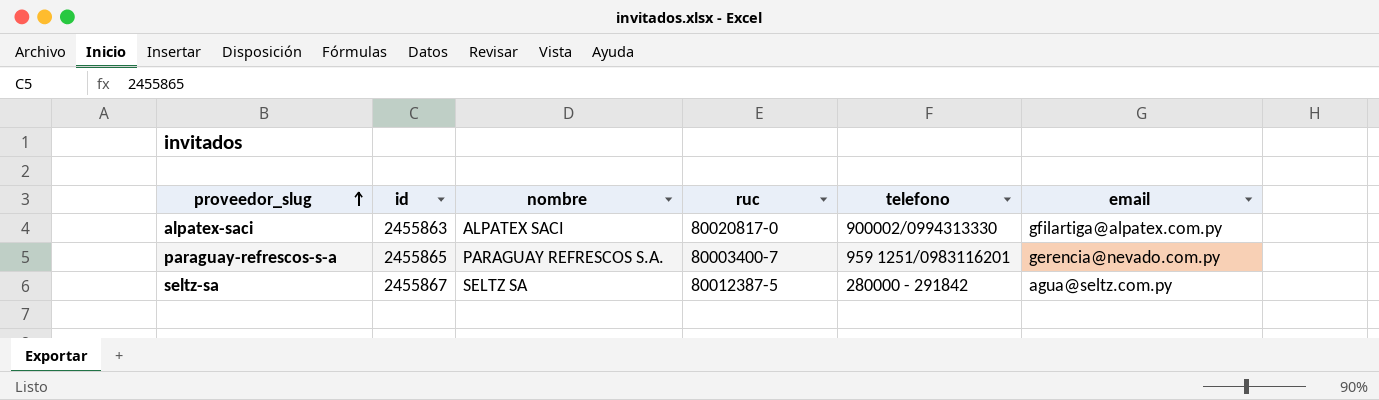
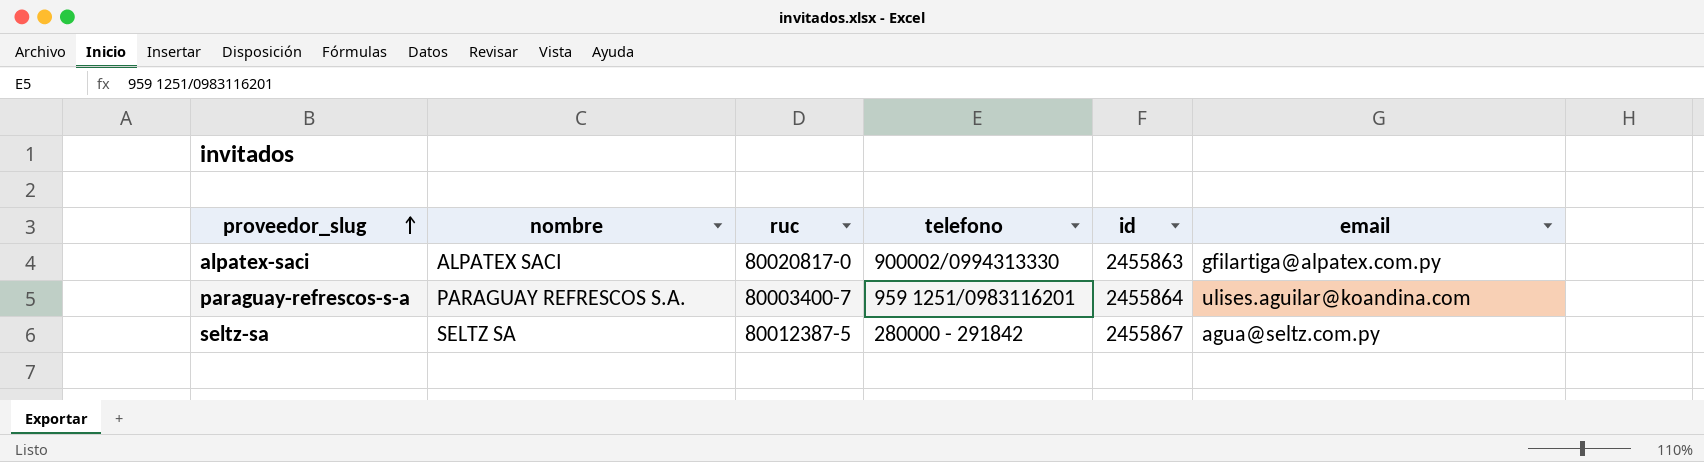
column id | position: 2 -> 5
paraguay-refrescos-s-a | id: 2455865 -> 2455864
paraguay-refrescos-s-a | email: gerencia@nevado.com.py -> ulises.aguilar@koandina.com

